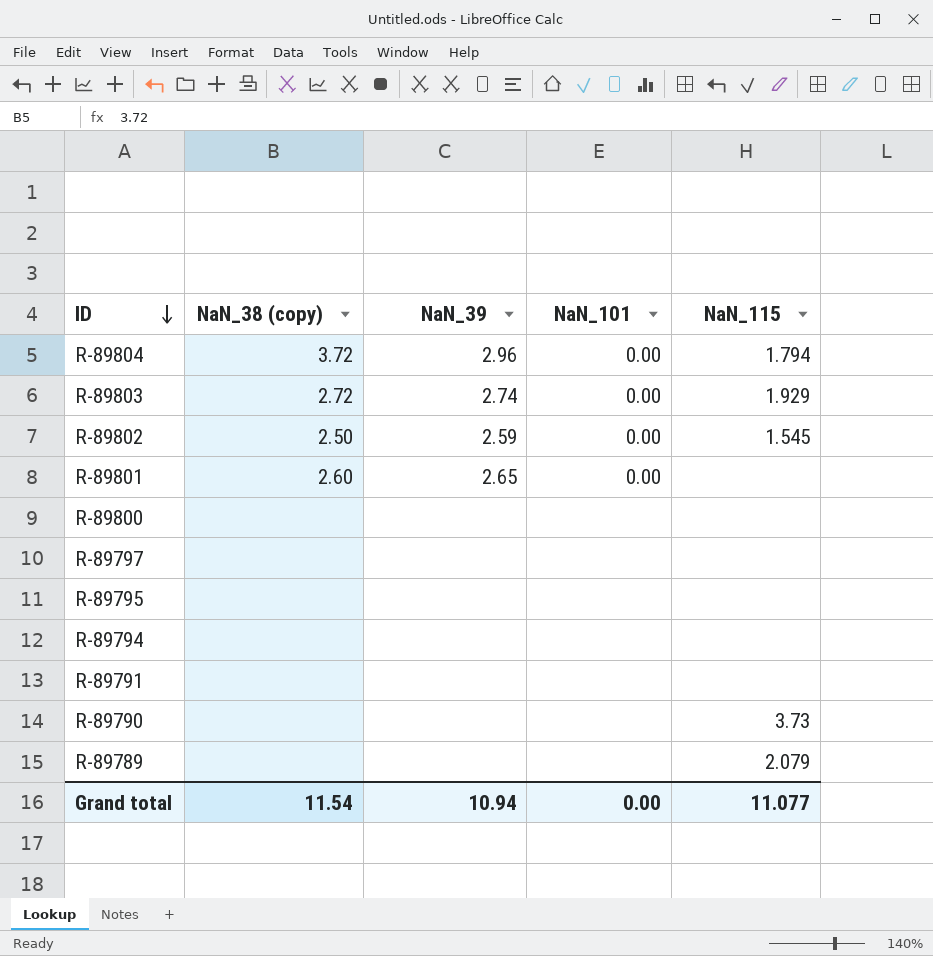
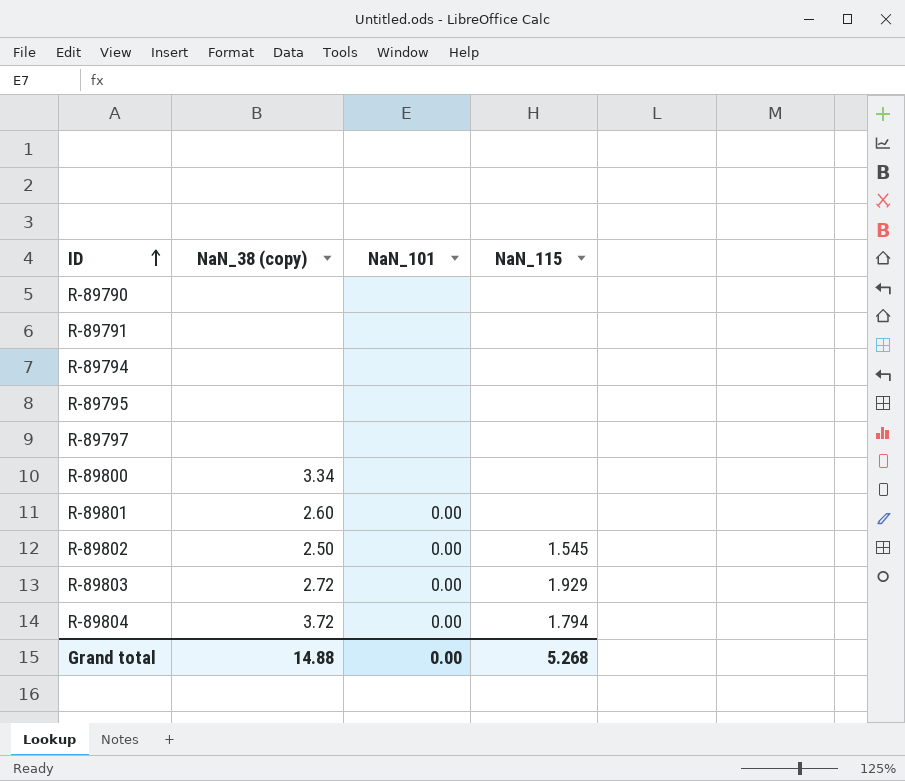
row order: ID descending -> ID ascending
column NaN_39 | position: 3 -> none
row R-89789: none | none | none | 2.079 -> none
R-89790 | NaN_115: 3.73 -> none
R-89800 | NaN_38 (copy): none -> 3.34
Grand total | NaN_38 (copy): 11.54 -> 14.88
Grand total | NaN_115: 11.077 -> 5.268

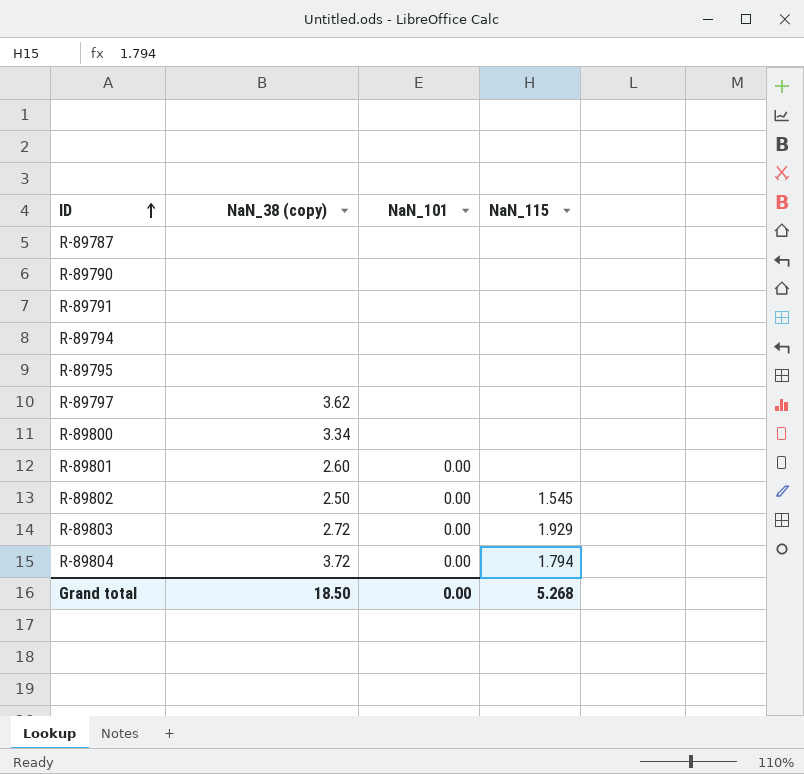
row R-89787: none -> none | none | none
R-89797 | NaN_38 (copy): none -> 3.62
Grand total | NaN_38 (copy): 14.88 -> 18.50

